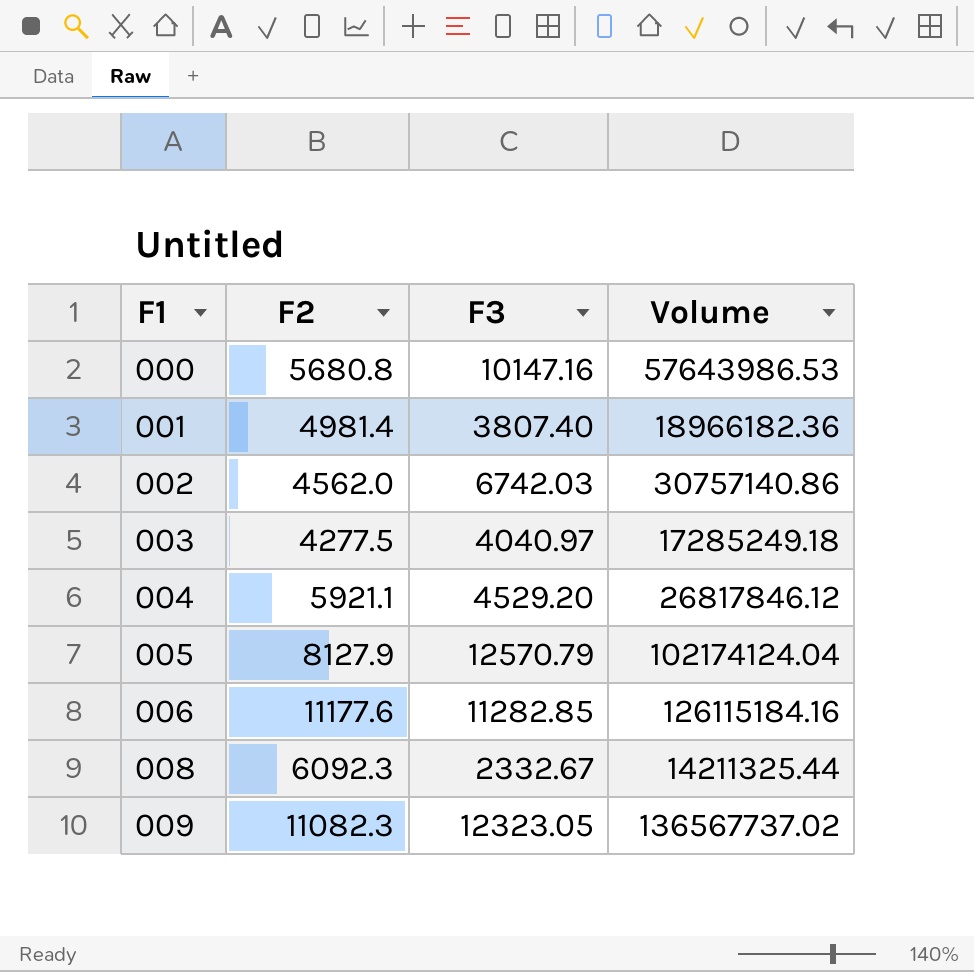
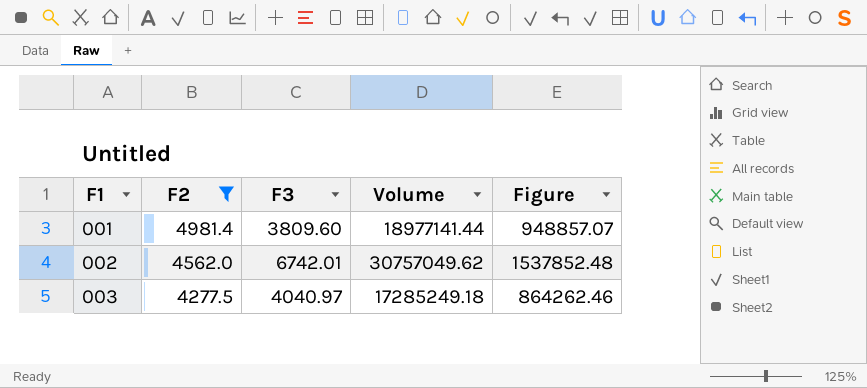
filter: none -> F2 <= 4981.4
column Figure | formula: none -> [Volume] * 0.05
001 | F3: 3807.40 -> 3809.60
001 | Volume: 18966182.36 -> 18977141.44
002 | F3: 6742.03 -> 6742.01
002 | Volume: 30757140.86 -> 30757049.62

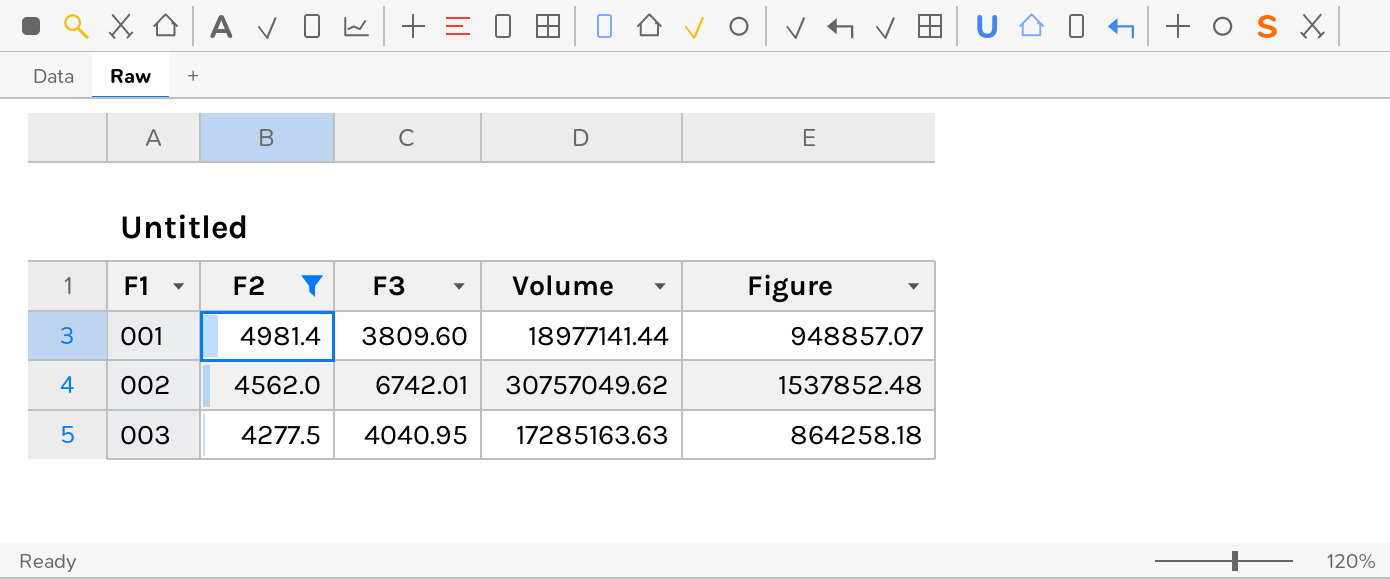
003 | F3: 4040.97 -> 4040.95
003 | Volume: 17285249.18 -> 17285163.63
003 | Figure: 864262.46 -> 864258.18

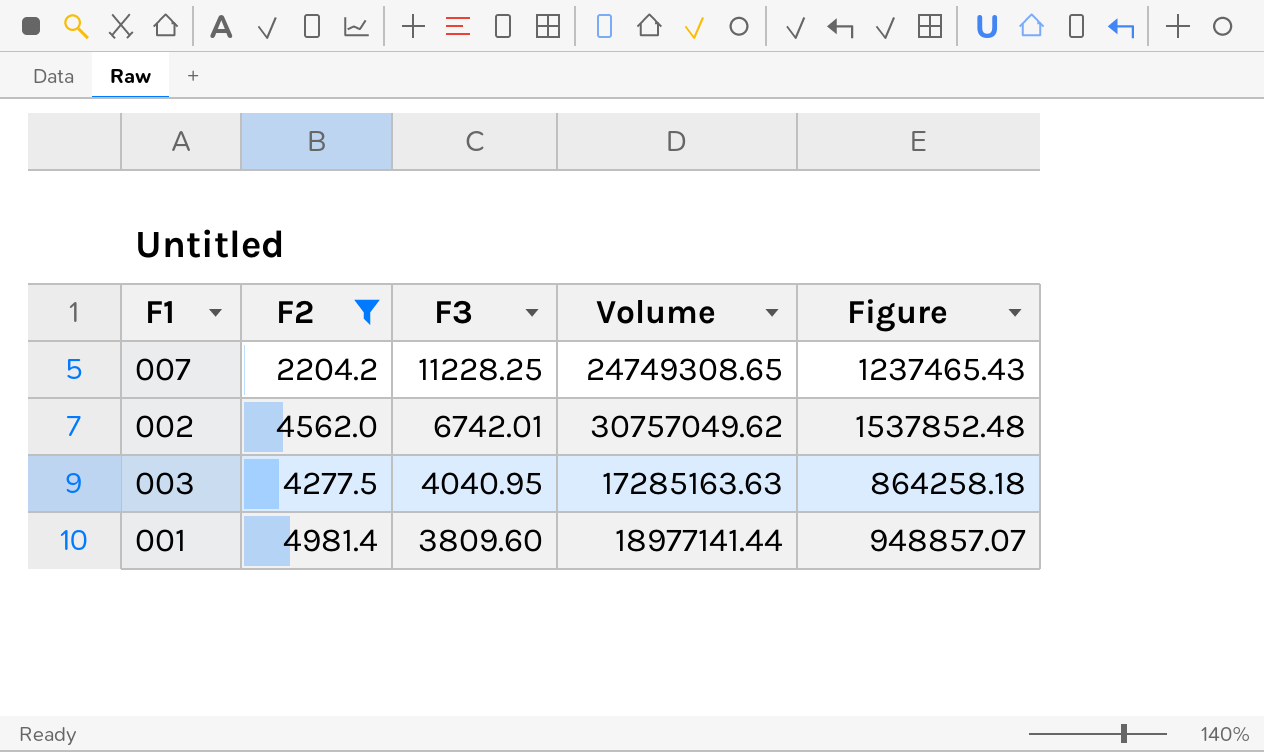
row order: F1 ascending -> F3 descending
row 007: none -> 2204.2 | 11228.25 | 24749308.65 | 1237465.43

